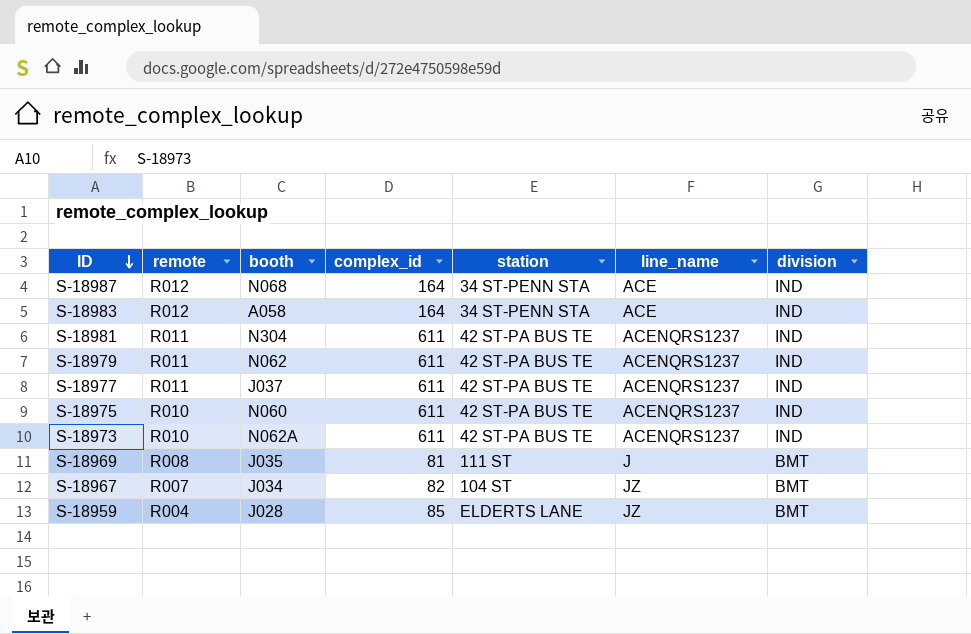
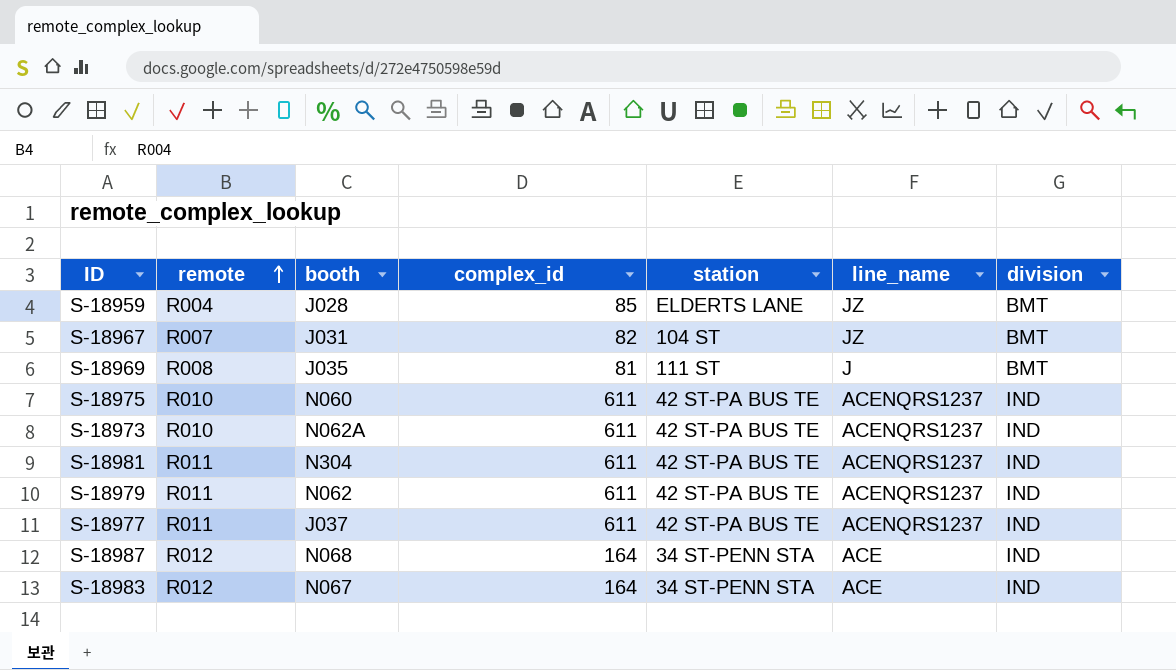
row order: ID descending -> remote ascending
S-18967 | booth: J034 -> J031
S-18983 | booth: A058 -> N067

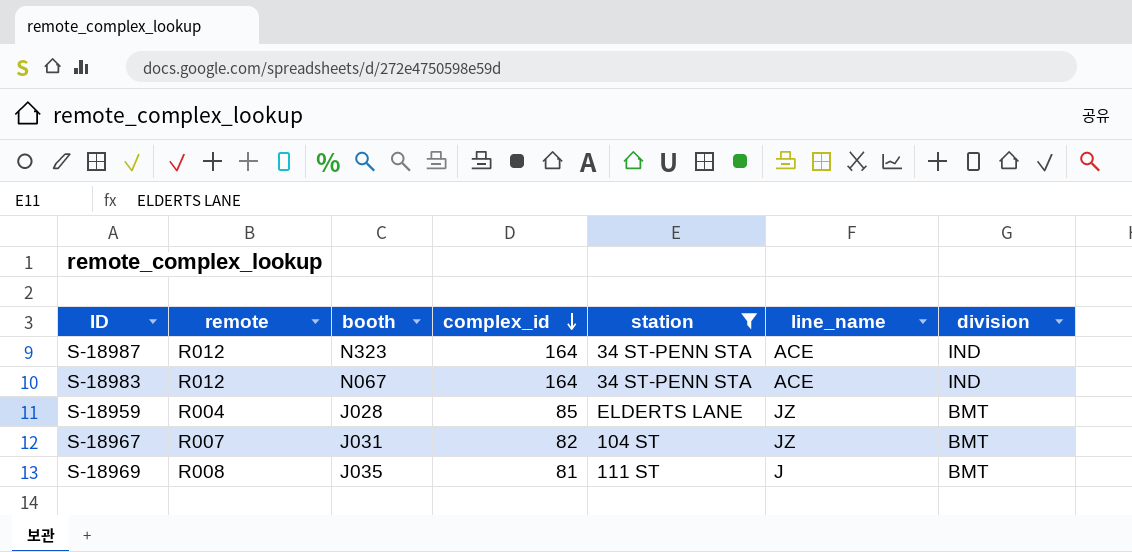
filter: none -> station != 42 ST-PA BUS TE
row order: remote ascending -> complex_id descending
S-18987 | booth: N068 -> N323

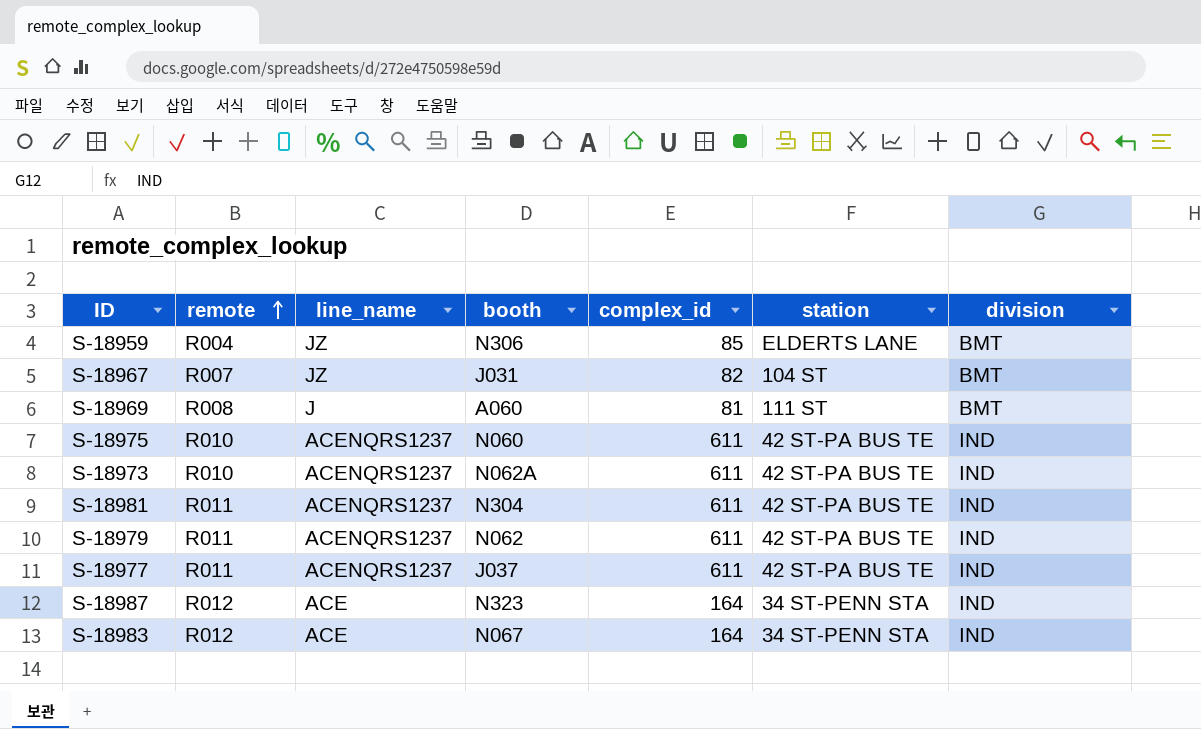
filter: station != 42 ST-PA BUS TE -> none
row order: complex_id descending -> remote ascending
column line_name | position: 6 -> 3
S-18959 | booth: J028 -> N306
S-18969 | booth: J035 -> A060

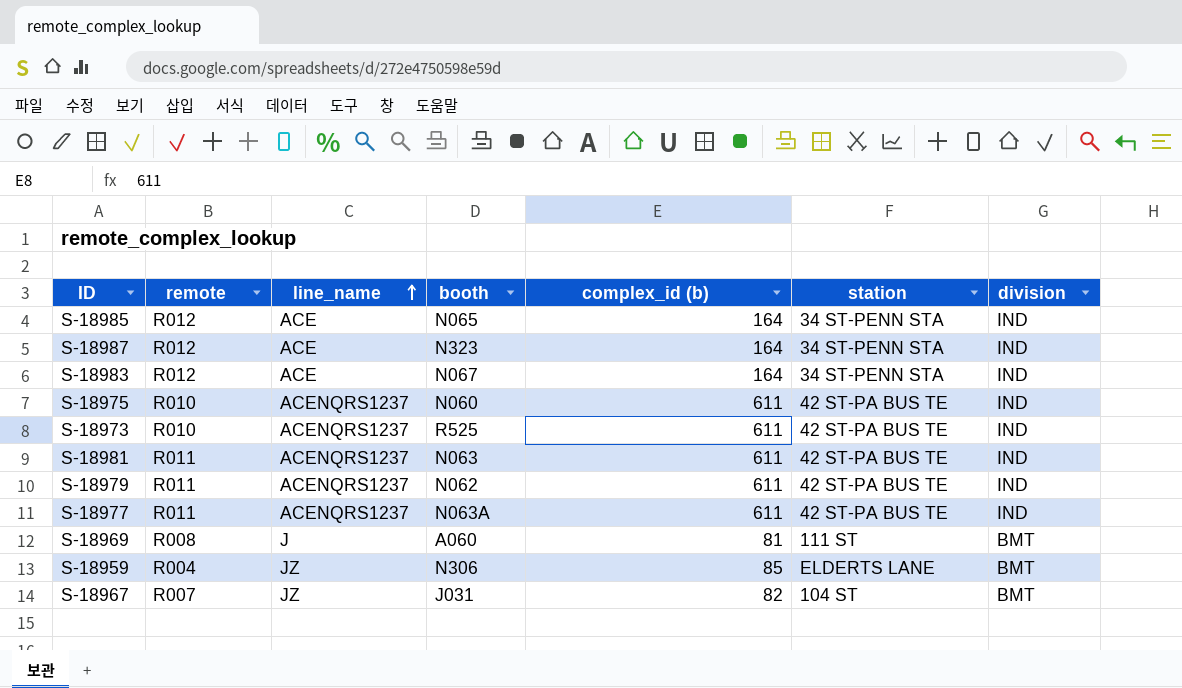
row order: remote ascending -> line_name ascending
column name: complex_id -> complex_id (b)
row S-18985: none -> R012 | ACE | N065 | 164 | 34 ST-PENN STA | IND
S-18973 | booth: N062A -> R525
S-18981 | booth: N304 -> N063
S-18977 | booth: J037 -> N063A

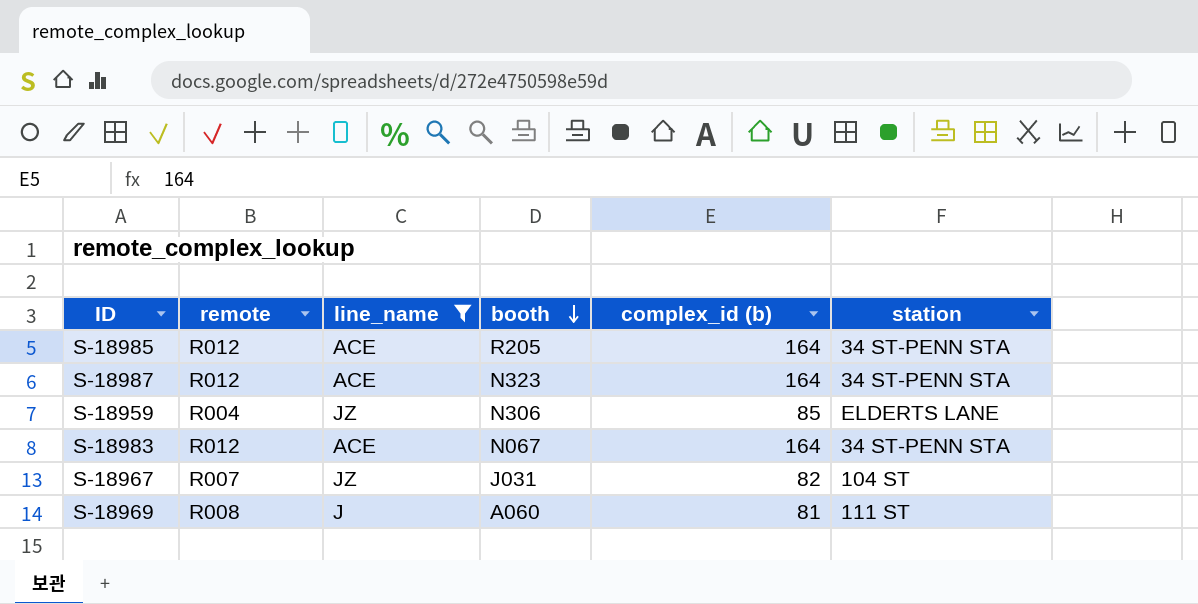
filter: none -> line_name != ACENQRS1237
row order: line_name ascending -> booth descending
column division | position: 7 -> none
S-18985 | booth: N065 -> R205

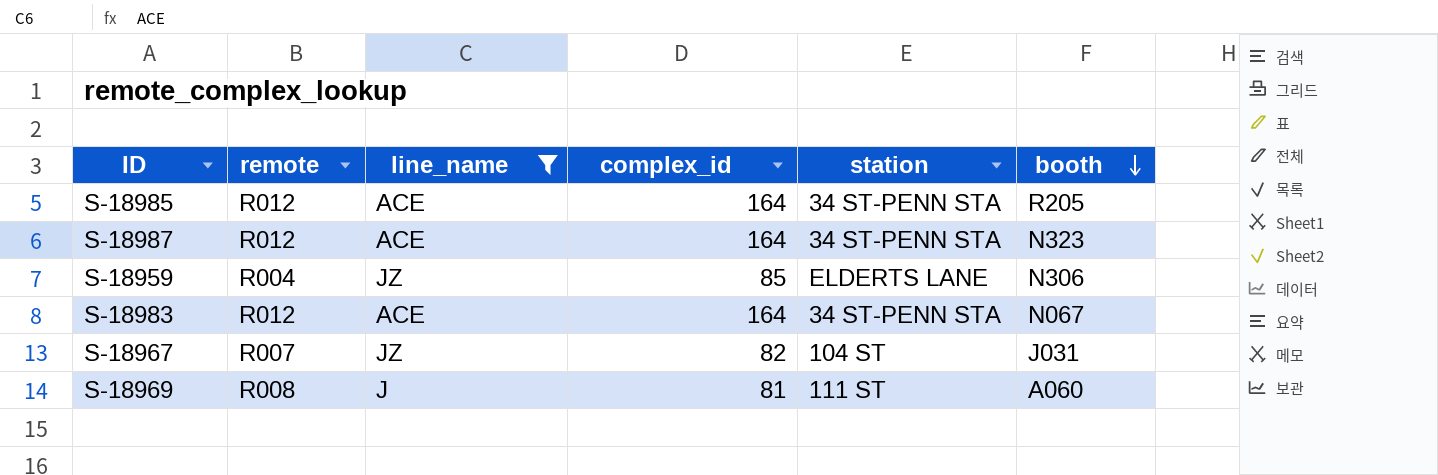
column name: complex_id (b) -> complex_id
column booth | position: 4 -> 6

